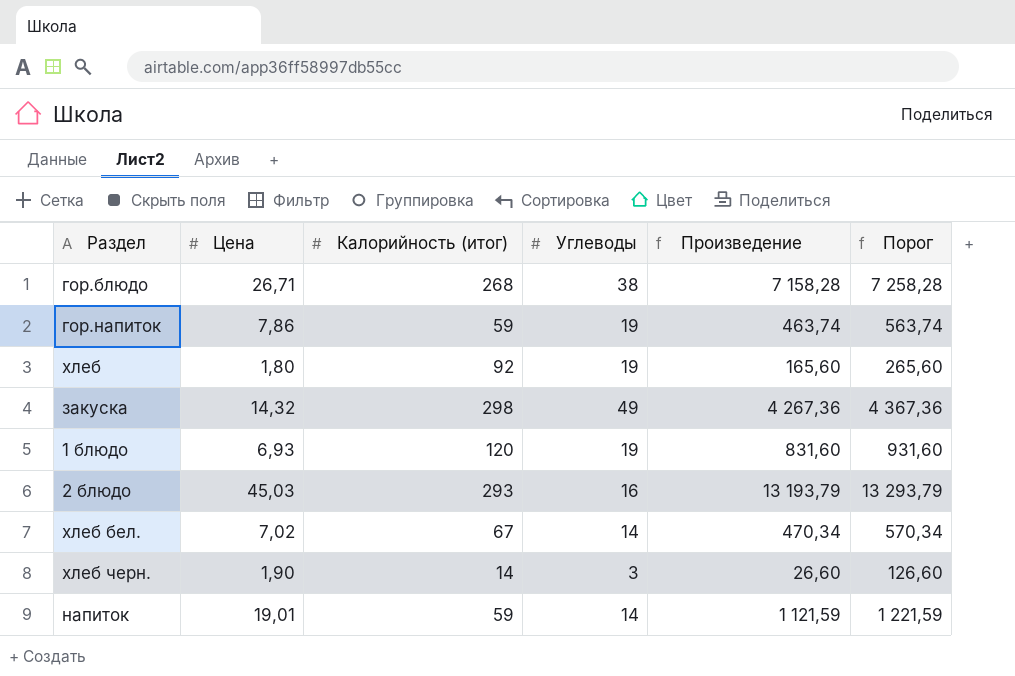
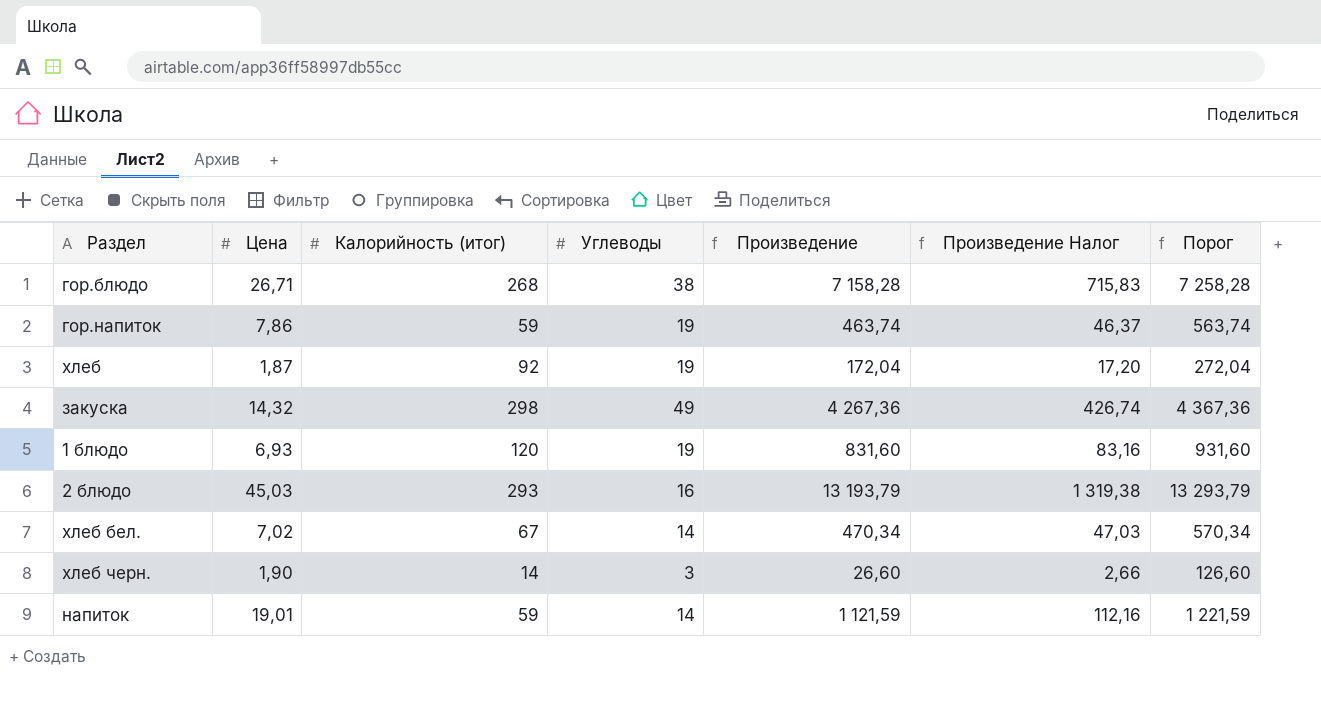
column Произведение Налог | formula: none -> [Произведение] * 0,1
хлеб | Цена: 1,80 -> 1,87
хлеб | Произведение: 165,60 -> 172,04
хлеб | Порог: 265,60 -> 272,04

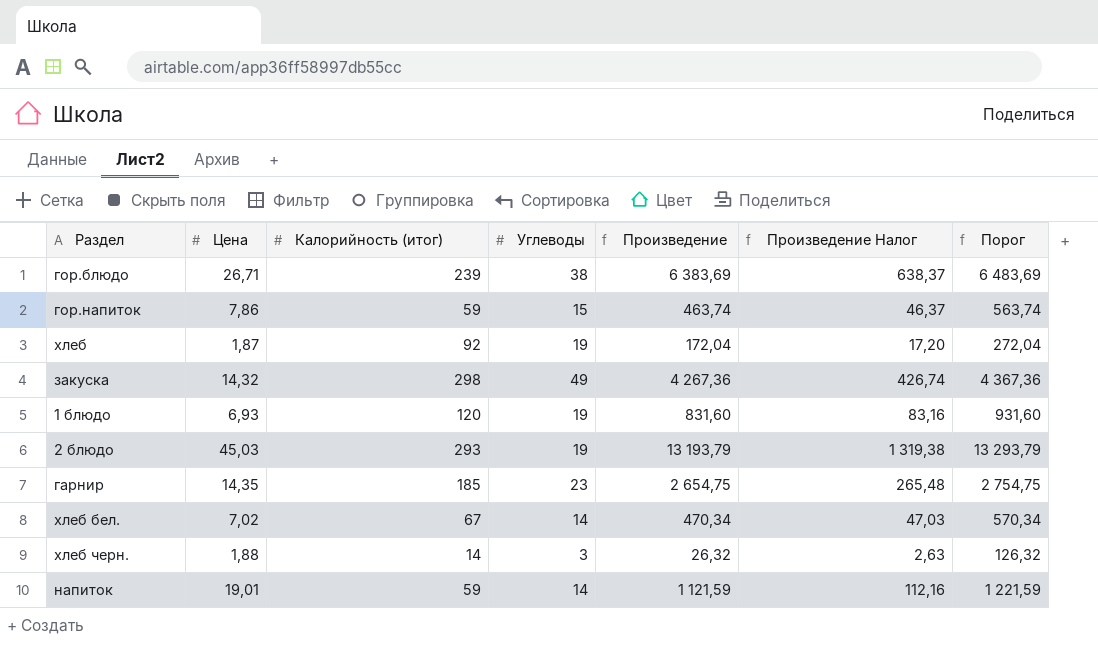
гор.блюдо | Калорийность (итог): 268 -> 239
гор.блюдо | Произведение: 7 158,28 -> 6 383,69
гор.блюдо | Произведение Налог: 715,83 -> 638,37
гор.блюдо | Порог: 7 258,28 -> 6 483,69
гор.напиток | Углеводы: 19 -> 15
2 блюдо | Углеводы: 16 -> 19
row гарнир: none -> 14,35 | 185 | 23 | 2 654,75 | 265,48 | 2 754,75
хлеб черн. | Цена: 1,90 -> 1,88
хлеб черн. | Произведение: 26,60 -> 26,32
хлеб черн. | Произведение Налог: 2,66 -> 2,63
хлеб черн. | Порог: 126,60 -> 126,32

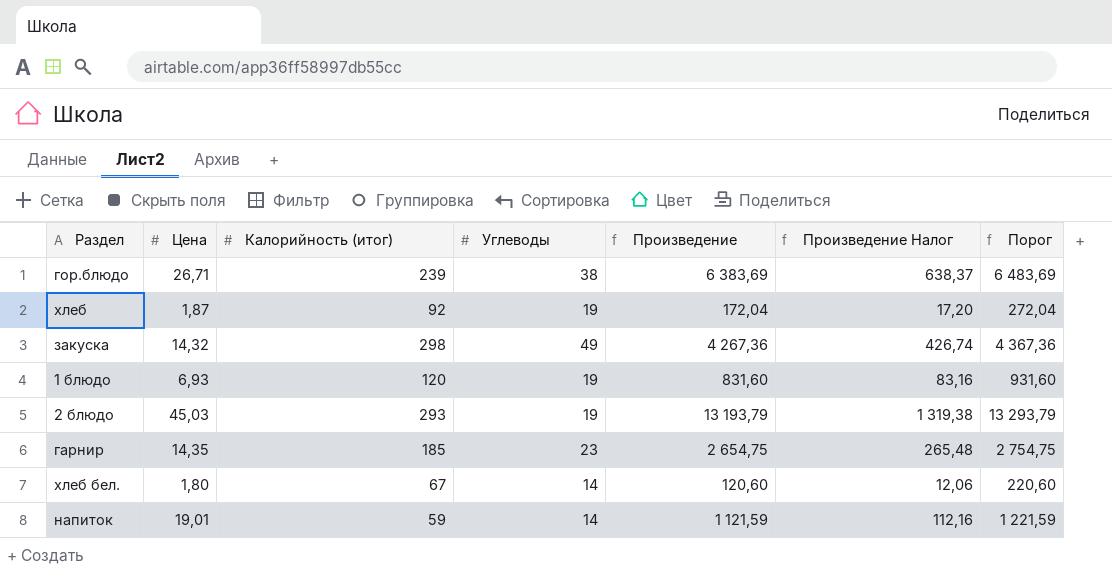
row гор.напиток: 7,86 | 59 | 15 | 463,74 | 46,37 | 563,74 -> none
row хлеб черн.: 1,88 | 14 | 3 | 26,32 | 2,63 | 126,32 -> none
хлеб бел. | Цена: 7,02 -> 1,80
хлеб бел. | Произведение: 470,34 -> 120,60
хлеб бел. | Произведение Налог: 47,03 -> 12,06
хлеб бел. | Порог: 570,34 -> 220,60

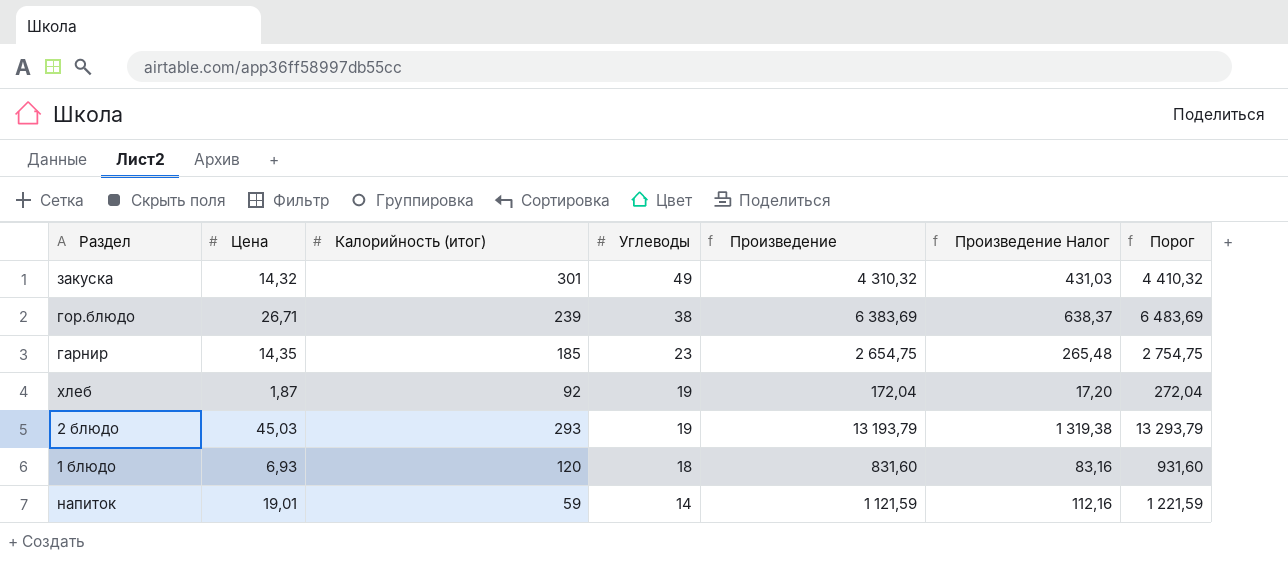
row order: none -> Углеводы descending
row хлеб бел.: 1,80 | 67 | 14 | 120,60 | 12,06 | 220,60 -> none
закуска | Калорийность (итог): 298 -> 301
закуска | Произведение: 4 267,36 -> 4 310,32
закуска | Произведение Налог: 426,74 -> 431,03
закуска | Порог: 4 367,36 -> 4 410,32
1 блюдо | Углеводы: 19 -> 18

